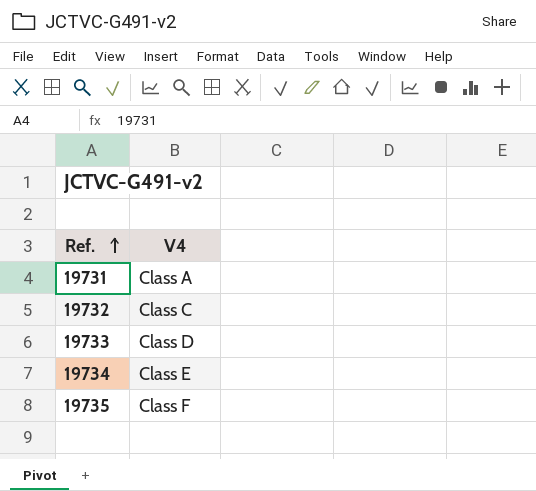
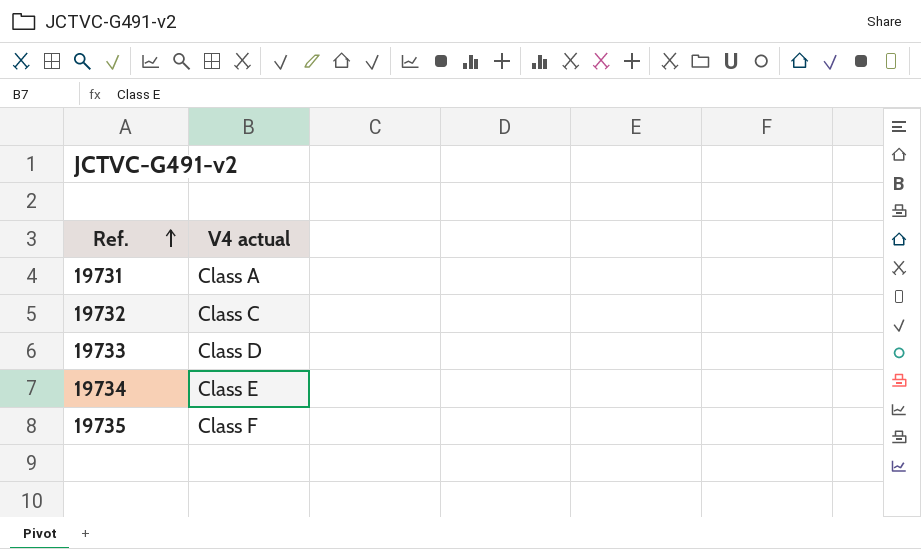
column name: V4 -> V4 actual

